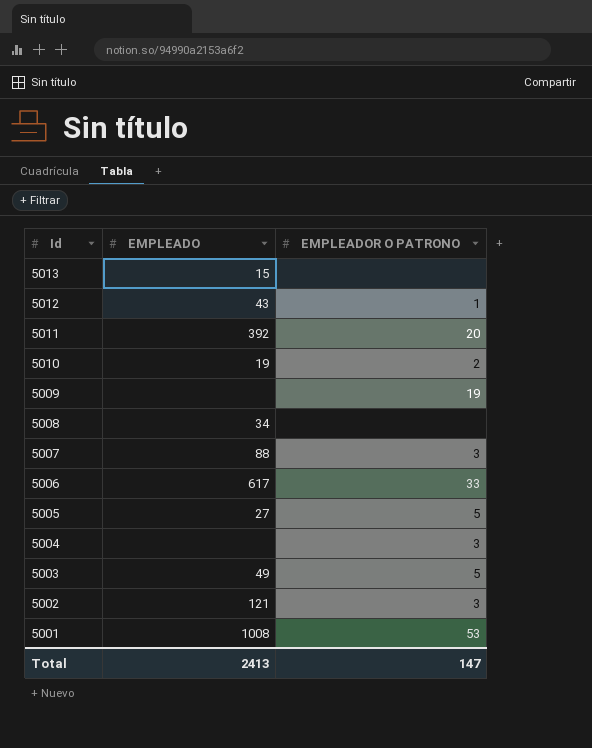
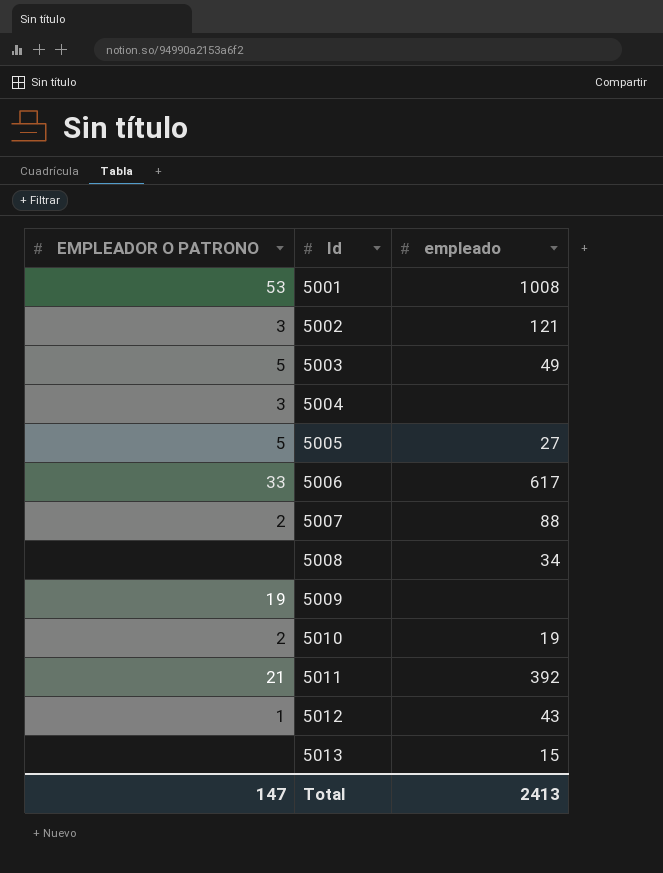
row order: Id descending -> Id ascending
column EMPLEADOR O PATRONO | position: 3 -> 1
column name: EMPLEADO -> empleado
5007 | EMPLEADOR O PATRONO: 3 -> 2
5011 | EMPLEADOR O PATRONO: 20 -> 21

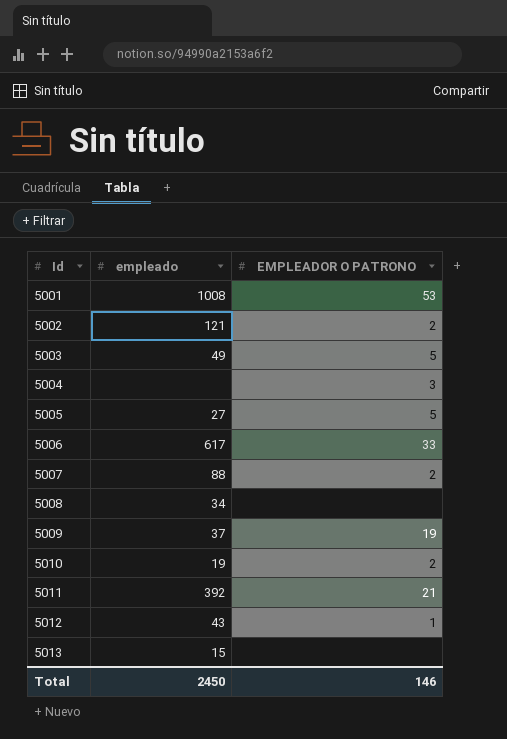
column EMPLEADOR O PATRONO | position: 1 -> 3
5002 | EMPLEADOR O PATRONO: 3 -> 2
5009 | empleado: none -> 37
Total | empleado: 2413 -> 2450
Total | EMPLEADOR O PATRONO: 147 -> 146

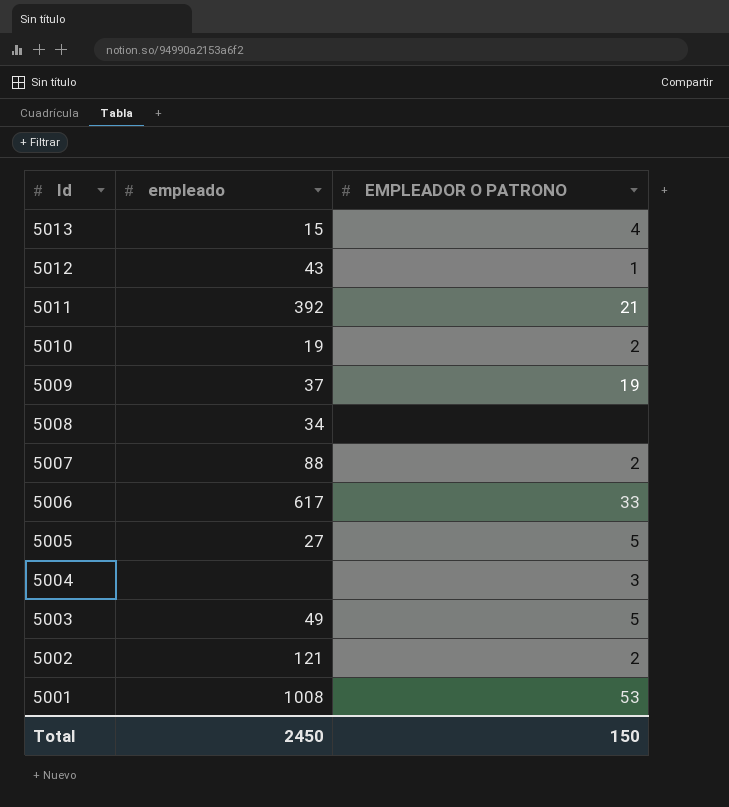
row order: Id ascending -> Id descending
5013 | EMPLEADOR O PATRONO: none -> 4
Total | EMPLEADOR O PATRONO: 146 -> 150

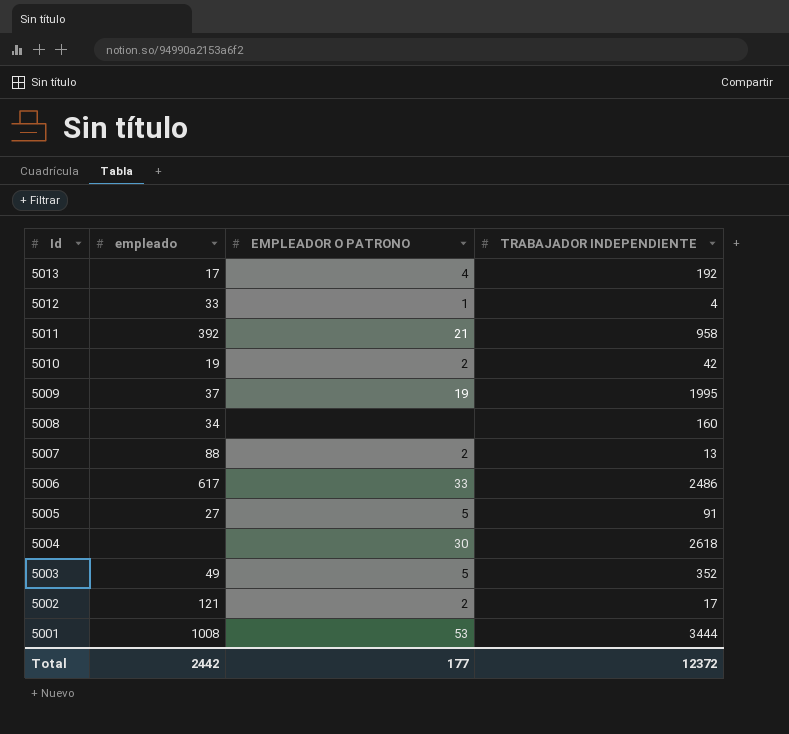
column TRABAJADOR INDEPENDIENTE | position: none -> 4
5013 | empleado: 15 -> 17
5012 | empleado: 43 -> 33
5004 | EMPLEADOR O PATRONO: 3 -> 30
Total | empleado: 2450 -> 2442
Total | EMPLEADOR O PATRONO: 150 -> 177

